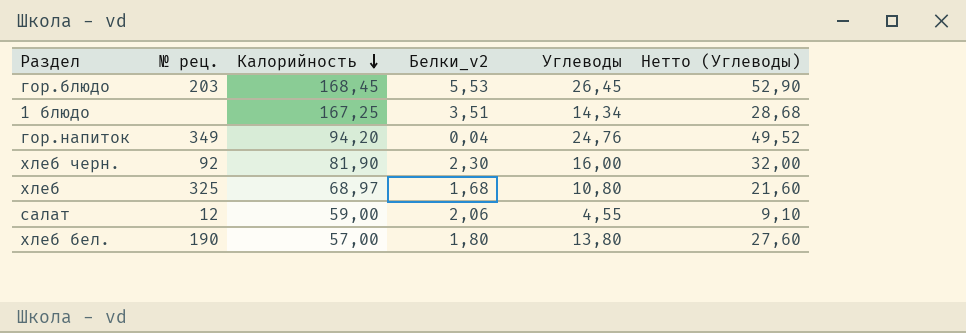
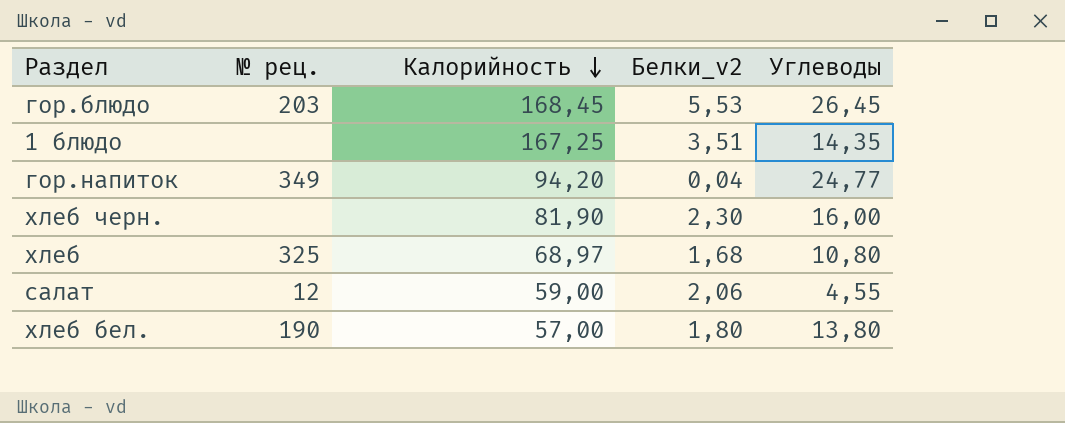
column Нетто (Углеводы) | formula: [Углеводы] * 2 -> none
1 блюдо | Углеводы: 14,34 -> 14,35
гор.напиток | Углеводы: 24,76 -> 24,77
хлеб черн. | № рец.: 92 -> none

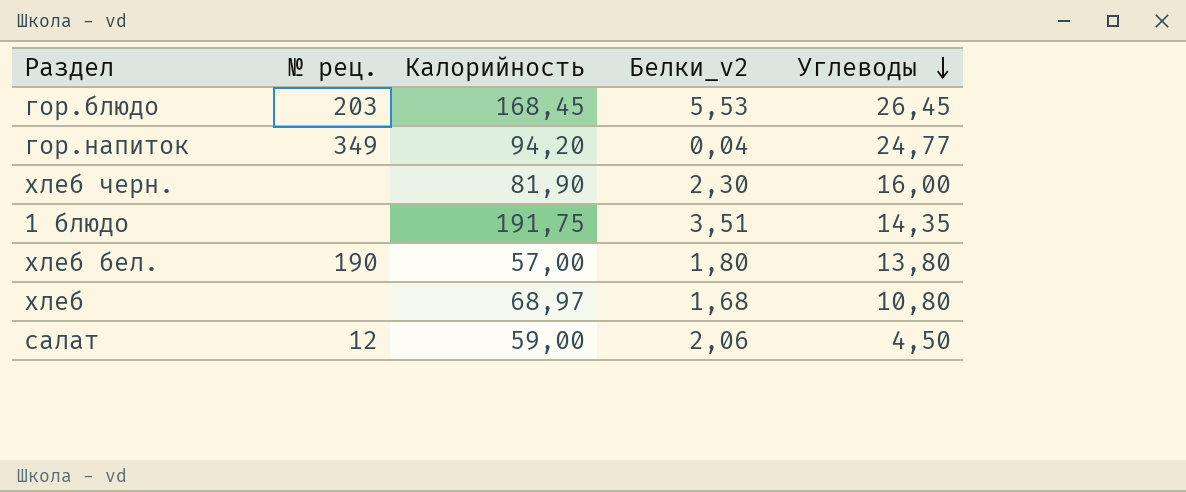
row order: Калорийность descending -> Углеводы descending
1 блюдо | Калорийность: 167,25 -> 191,75
хлеб | № рец.: 325 -> none
салат | Углеводы: 4,55 -> 4,50

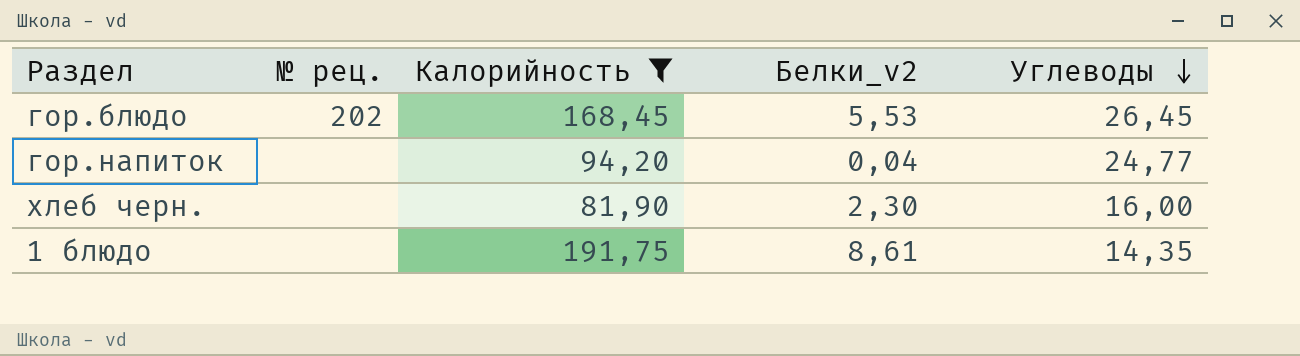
filter: none -> Калорийность >= 81,90
гор.блюдо | № рец.: 203 -> 202
гор.напиток | № рец.: 349 -> none
1 блюдо | Белки_v2: 3,51 -> 8,61

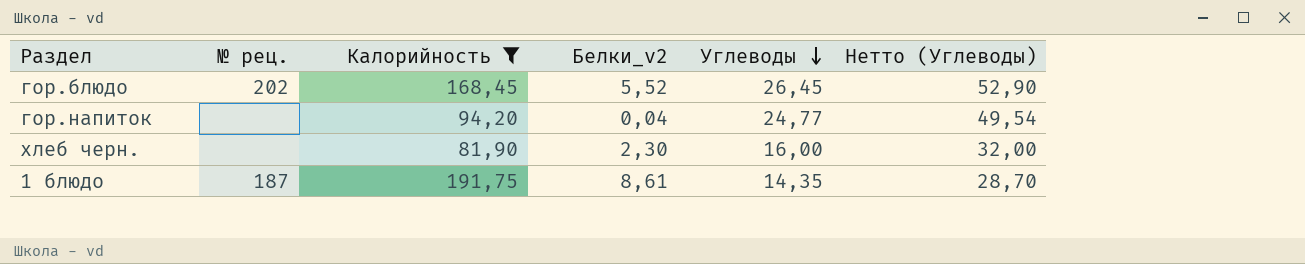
column Нетто (Углеводы) | formula: none -> [Углеводы] * 2
гор.блюдо | Белки_v2: 5,53 -> 5,52
1 блюдо | № рец.: none -> 187

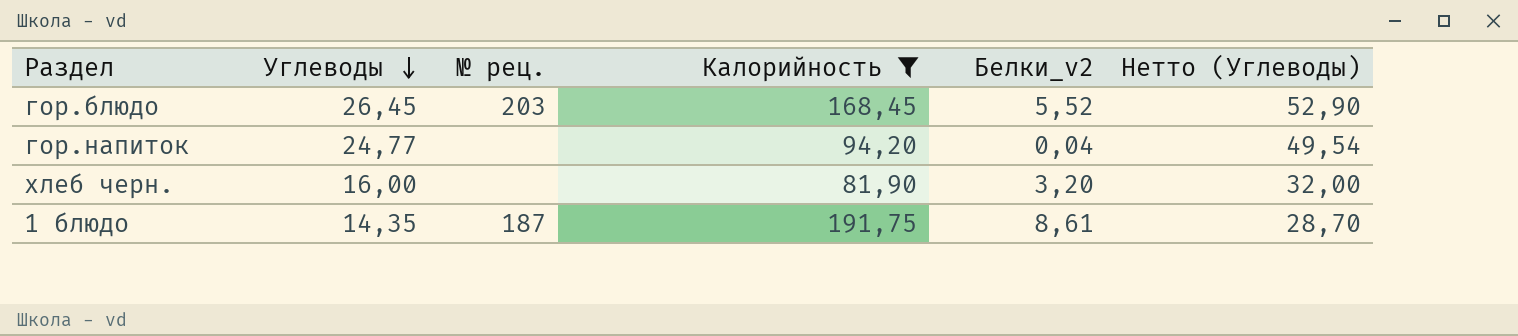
column Углеводы | position: 5 -> 2
гор.блюдо | № рец.: 202 -> 203
хлеб черн. | Белки_v2: 2,30 -> 3,20

